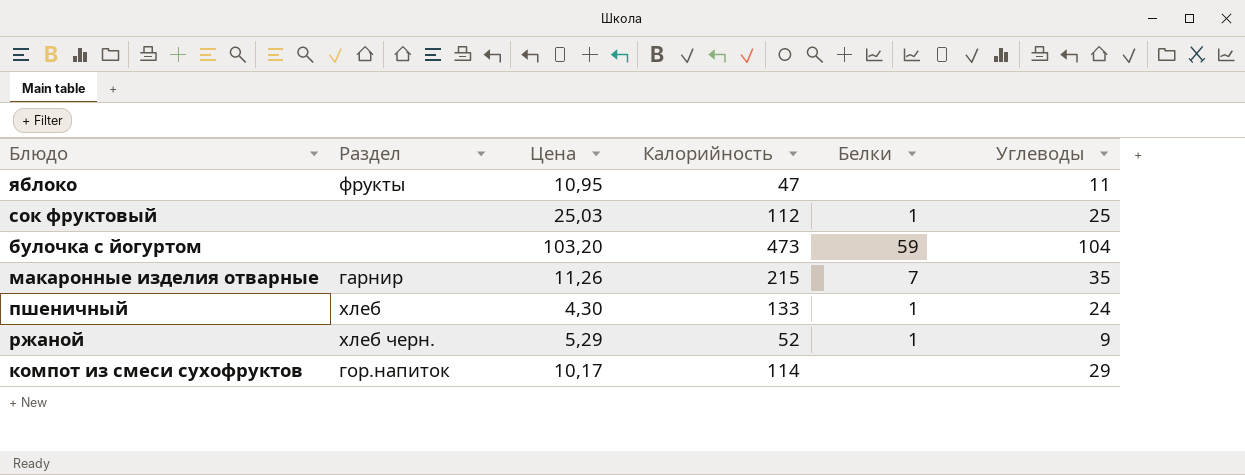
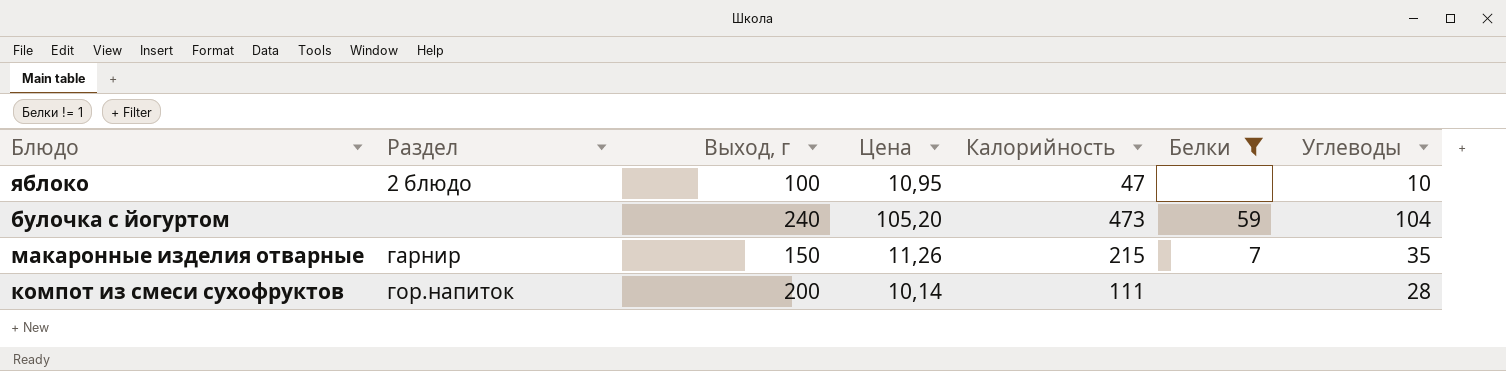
filter: none -> Белки != 1
column Выход, г | position: none -> 3
яблоко | Раздел: фрукты -> 2 блюдо
яблоко | Углеводы: 11 -> 10
булочка с йогуртом | Цена: 103,20 -> 105,20
компот из смеси сухофруктов | Цена: 10,17 -> 10,14
компот из смеси сухофруктов | Калорийность: 114 -> 111
компот из смеси сухофруктов | Углеводы: 29 -> 28

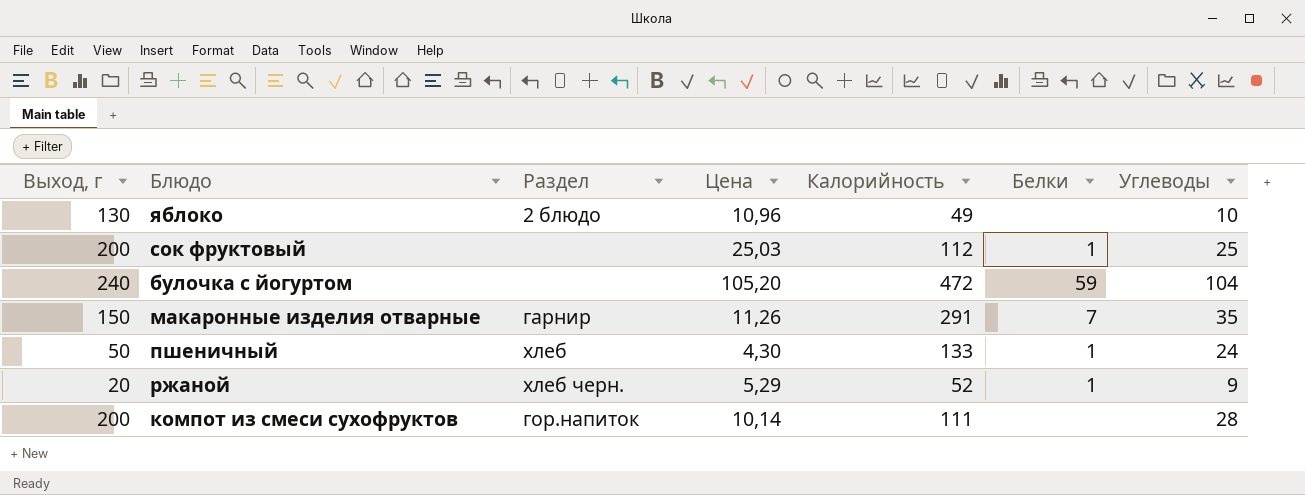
filter: Белки != 1 -> none
column Выход, г | position: 3 -> 1
яблоко | Выход, г: 100 -> 130
яблоко | Цена: 10,95 -> 10,96
яблоко | Калорийность: 47 -> 49
булочка с йогуртом | Калорийность: 473 -> 472
макаронные изделия отварные | Калорийность: 215 -> 291

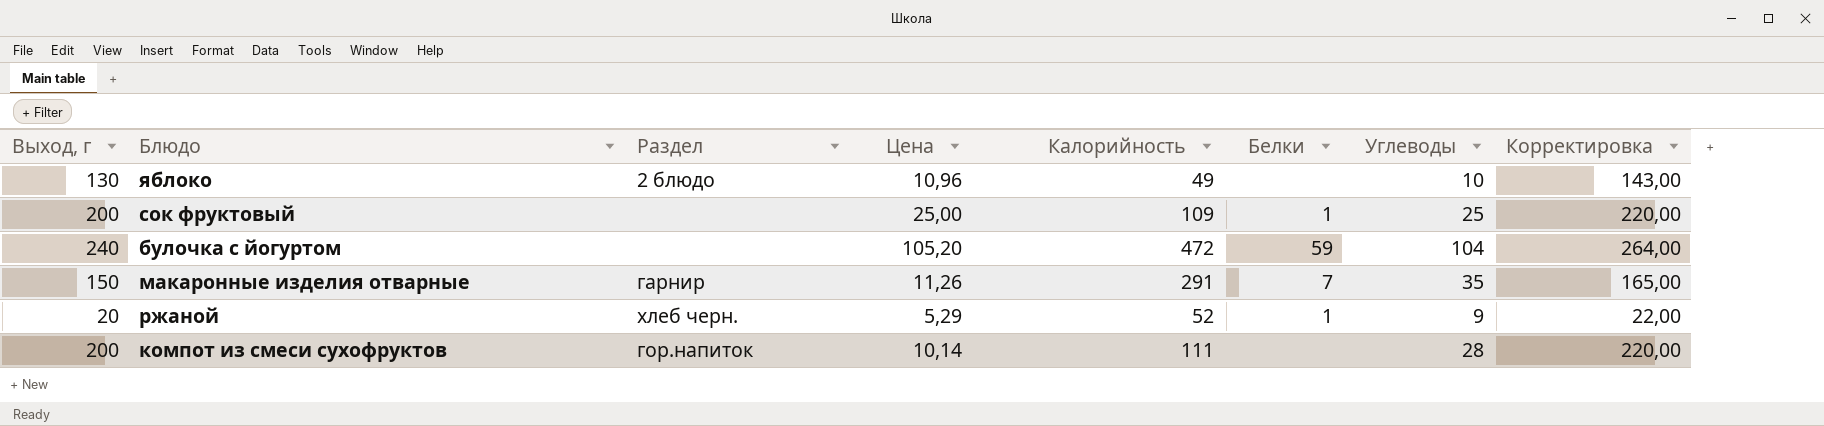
column Корректировка | formula: none -> [Выход, г] * 1,1
row пшеничный: 50 | хлеб | 4,30 | 133 | 1 | 24 -> none
сок фруктовый | Цена: 25,03 -> 25,00
сок фруктовый | Калорийность: 112 -> 109

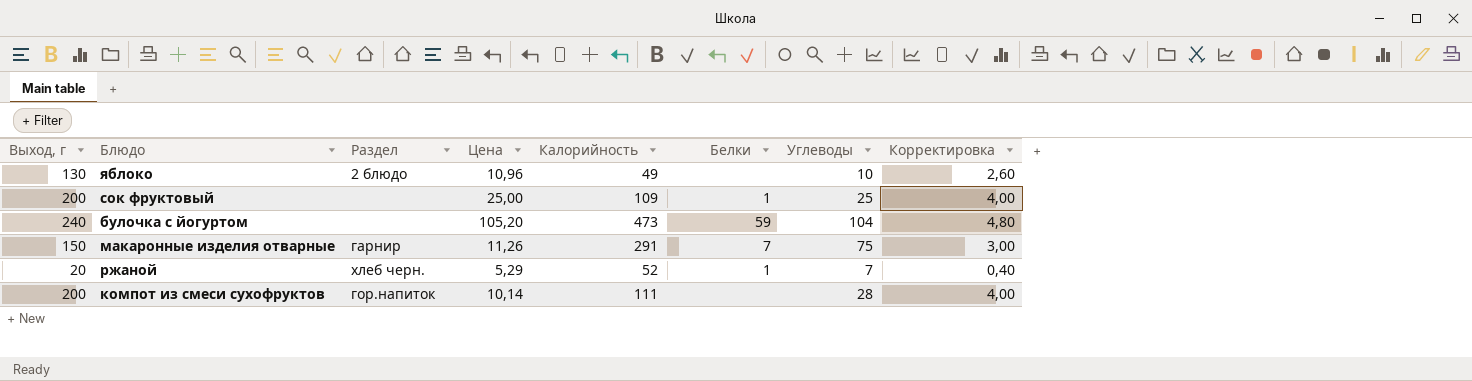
column Корректировка | formula: [Выход, г] * 1,1 -> [Выход, г] * 0,02
булочка с йогуртом | Калорийность: 472 -> 473
макаронные изделия отварные | Углеводы: 35 -> 75
ржаной | Углеводы: 9 -> 7

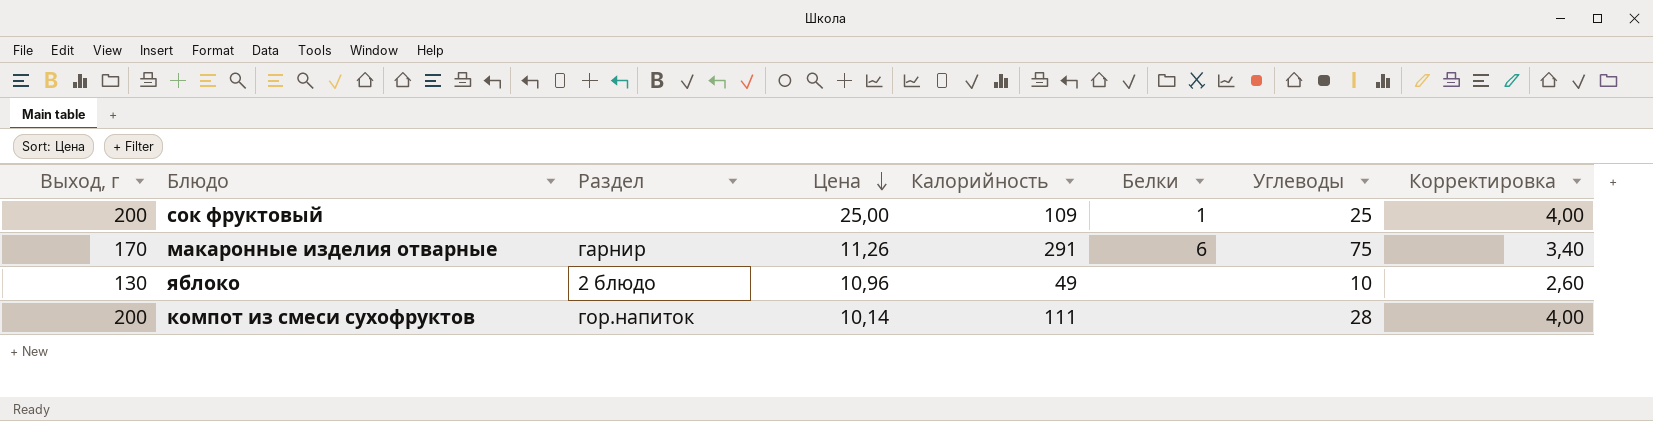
row order: none -> Цена descending
row булочка с йогуртом: 240 | none | 105,20 | 473 | 59 | 104 | 4,80 -> none
row ржаной: 20 | хлеб черн. | 5,29 | 52 | 1 | 7 | 0,40 -> none
макаронные изделия отварные | Выход, г: 150 -> 170
макаронные изделия отварные | Белки: 7 -> 6
макаронные изделия отварные | Корректировка: 3,00 -> 3,40

